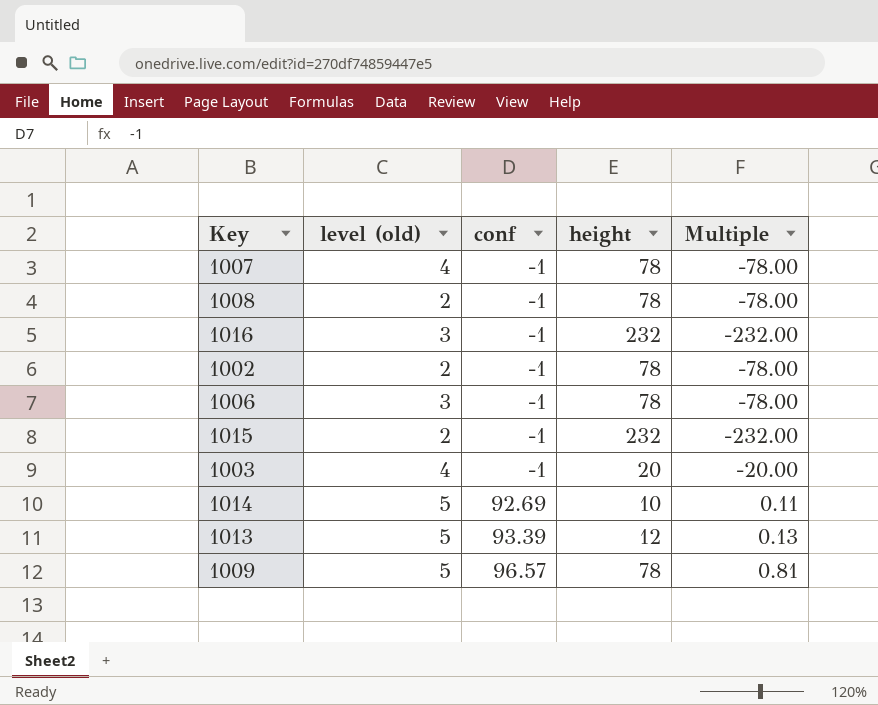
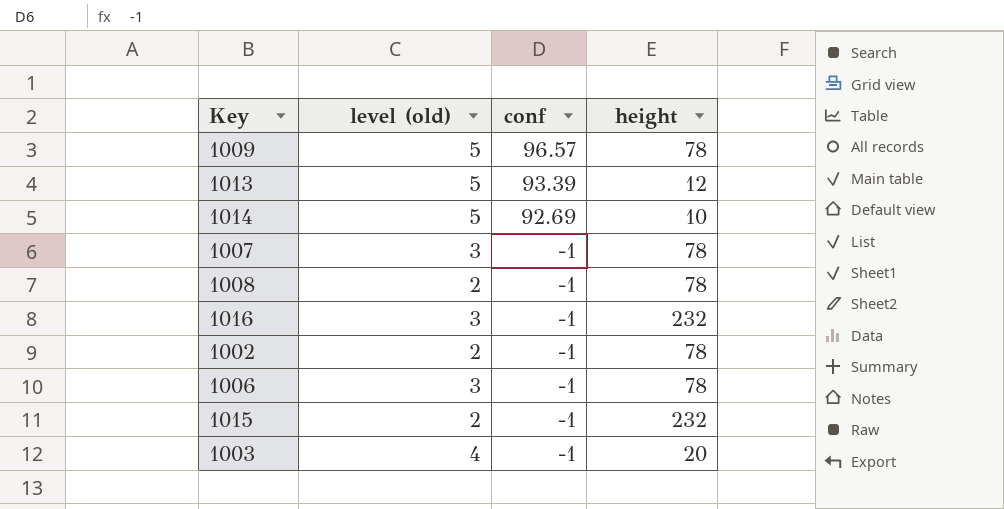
row order: conf ascending -> conf descending
column Multiple | formula: [height] / [conf] -> none
1007 | level (old): 4 -> 3

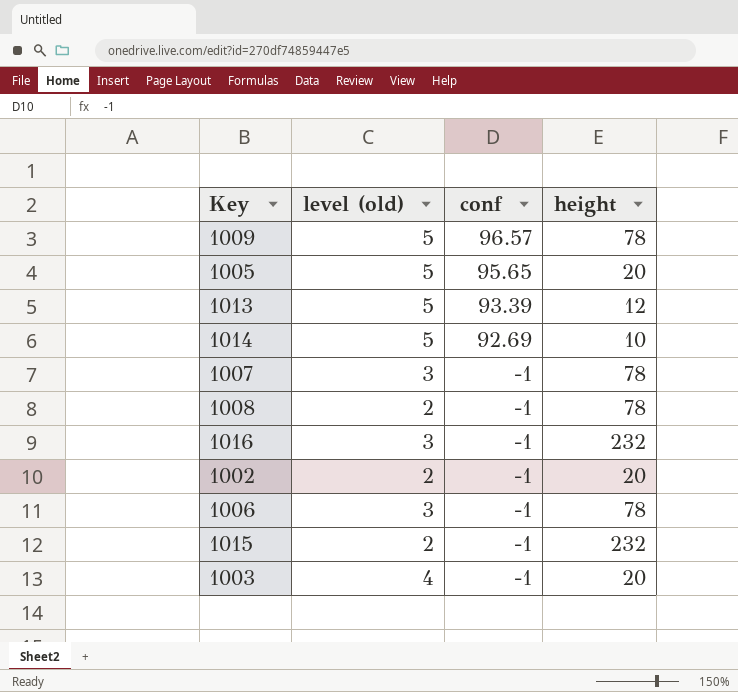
row 1005: none -> 5 | 95.65 | 20
1002 | height: 78 -> 20

